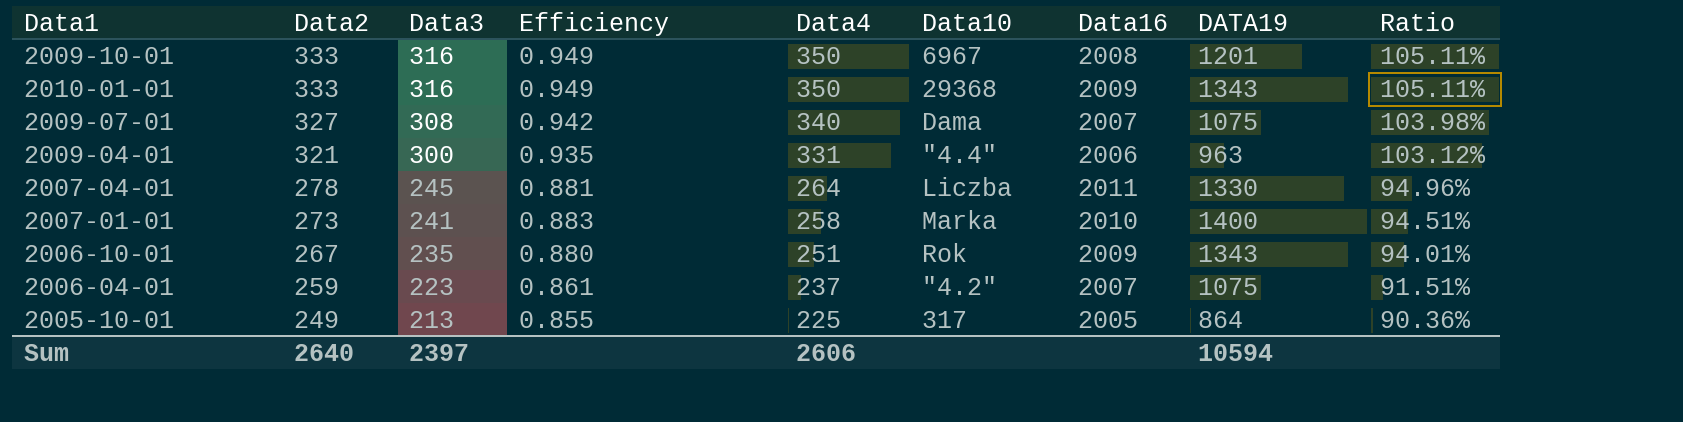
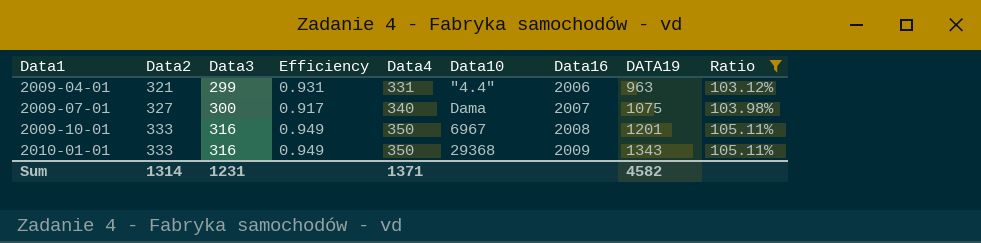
filter: none -> Ratio >= 103.12%
row order: Data2 descending -> Data1 ascending
2009-04-01 | Data3: 300 -> 299
2009-04-01 | Efficiency: 0.935 -> 0.931
2009-07-01 | Data3: 308 -> 300
2009-07-01 | Efficiency: 0.942 -> 0.917
Sum | Data2: 2640 -> 1314
Sum | Data3: 2397 -> 1231
Sum | Data4: 2606 -> 1371
Sum | DATA19: 10594 -> 4582

